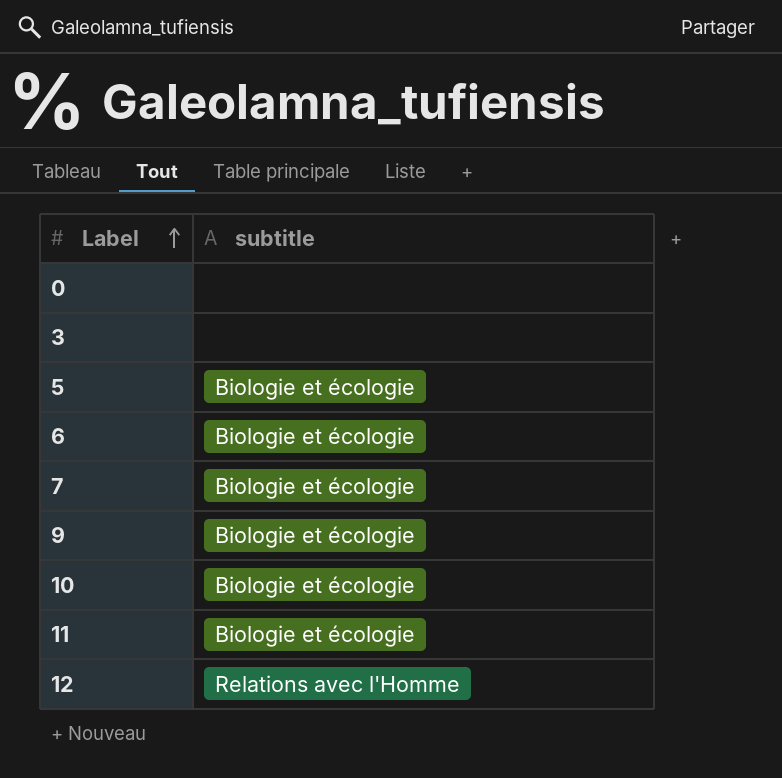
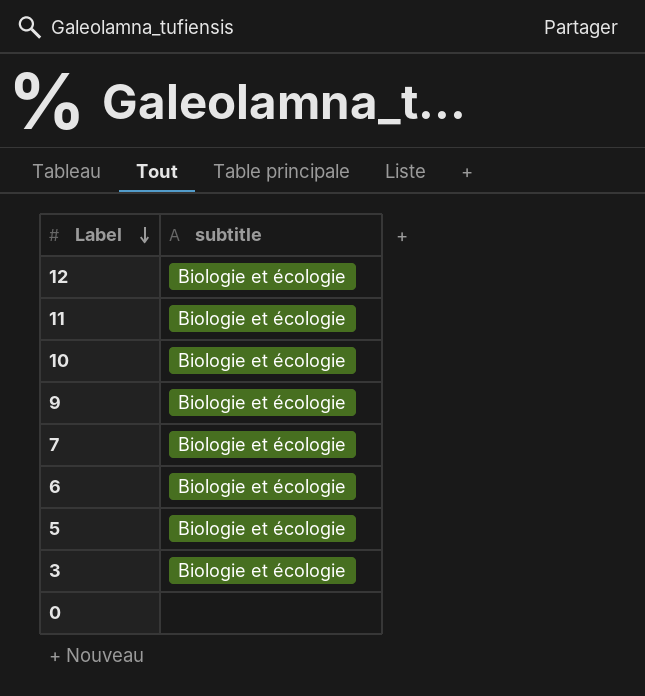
row order: Label ascending -> Label descending
12 | subtitle: Relations avec l'Homme -> Biologie et écologie
3 | subtitle: none -> Biologie et écologie

